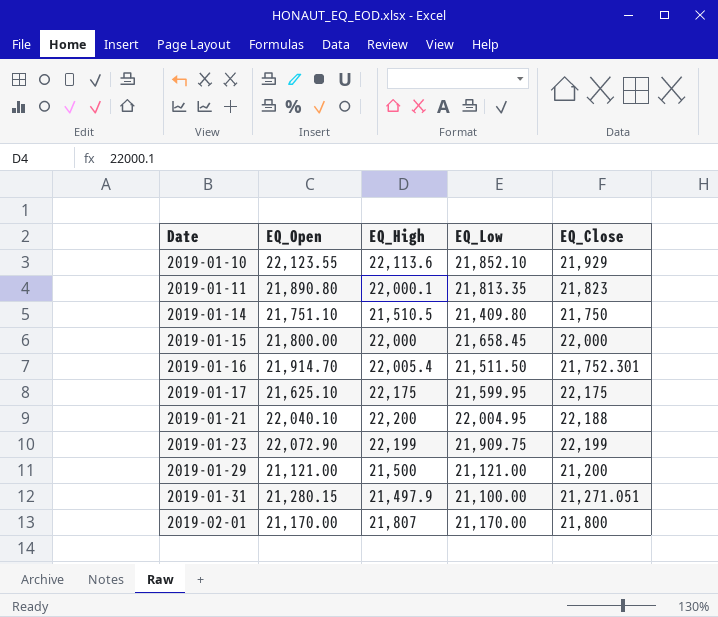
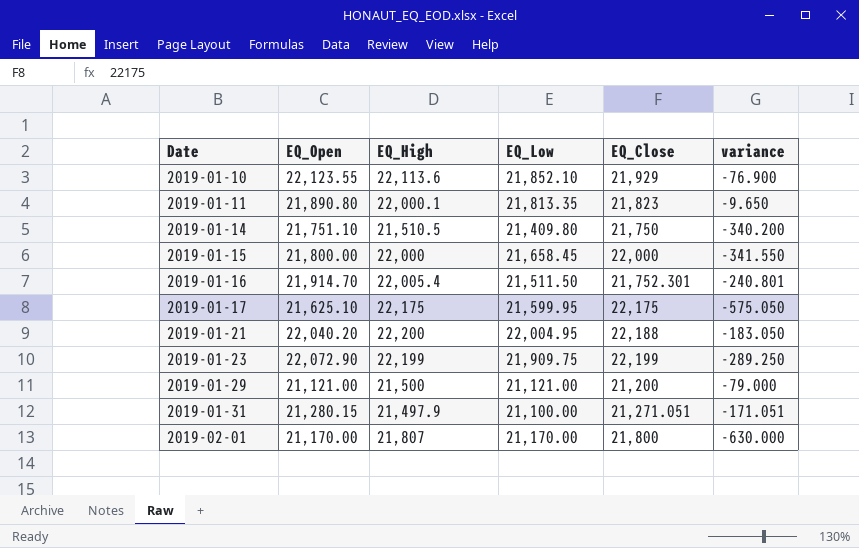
column variance | formula: none -> [EQ_Low] - [EQ_Close]
2019-01-21 | EQ_Open: 22,040.10 -> 22,040.20

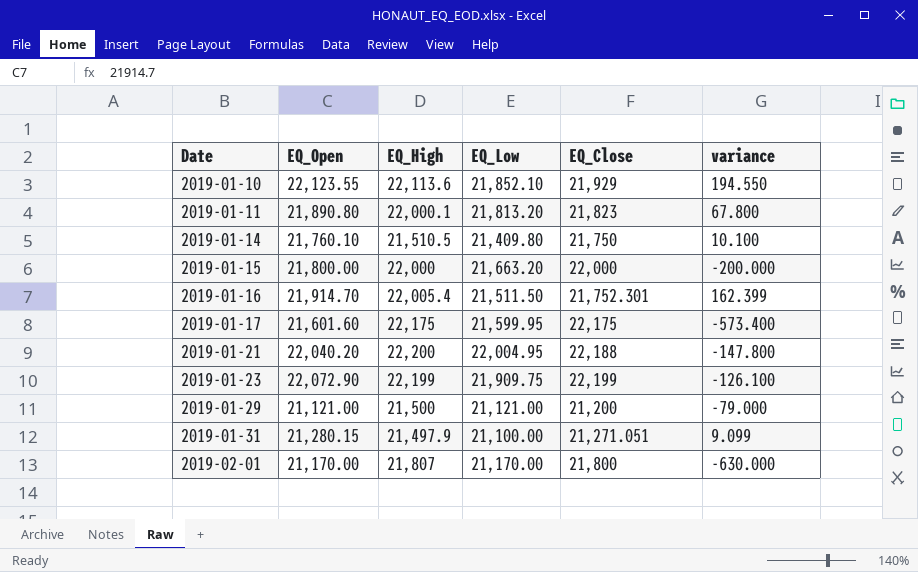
column variance | formula: [EQ_Low] - [EQ_Close] -> [EQ_Open] - [EQ_Close]
2019-01-11 | EQ_Low: 21,813.35 -> 21,813.20
2019-01-14 | EQ_Open: 21,751.10 -> 21,760.10
2019-01-15 | EQ_Low: 21,658.45 -> 21,663.20
2019-01-17 | EQ_Open: 21,625.10 -> 21,601.60

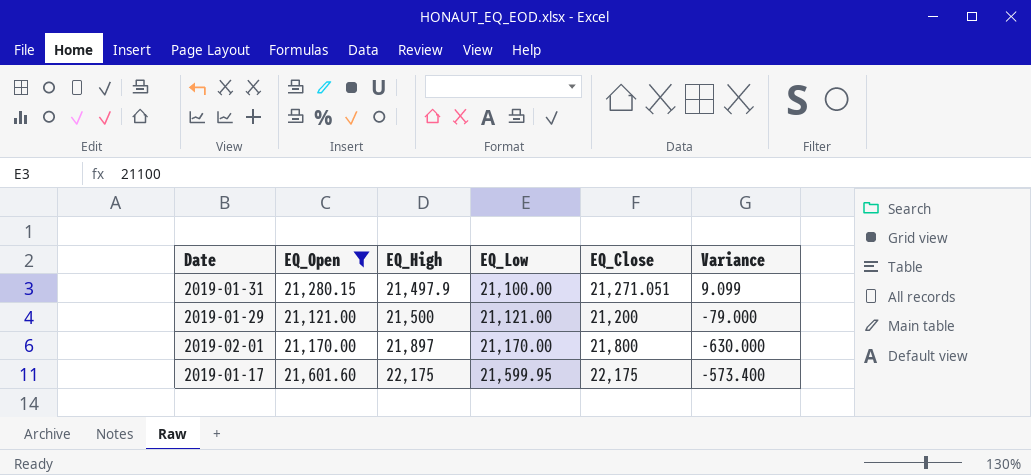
filter: none -> EQ_Open <= 21,601.60
row order: Date ascending -> EQ_High ascending
column name: variance -> Variance
2019-02-01 | EQ_High: 21,807 -> 21,897

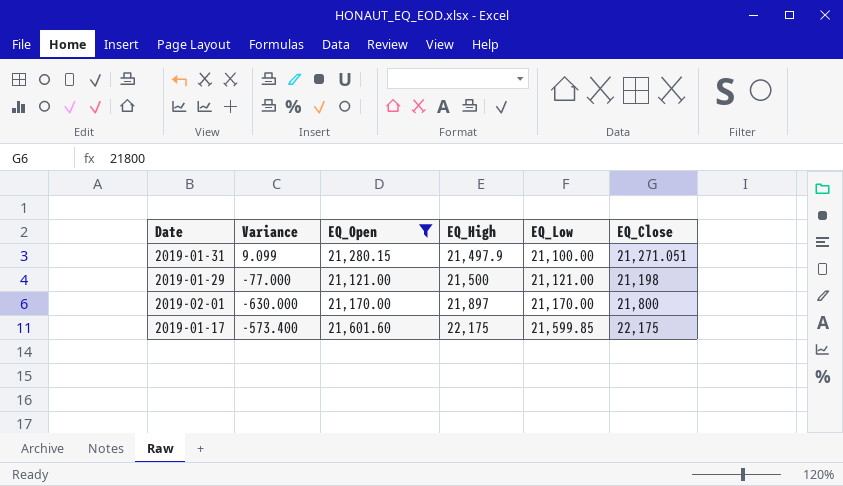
column Variance | position: 6 -> 2
2019-01-29 | Variance: -79.000 -> -77.000
2019-01-29 | EQ_Close: 21,200 -> 21,198
2019-01-17 | EQ_Low: 21,599.95 -> 21,599.85

